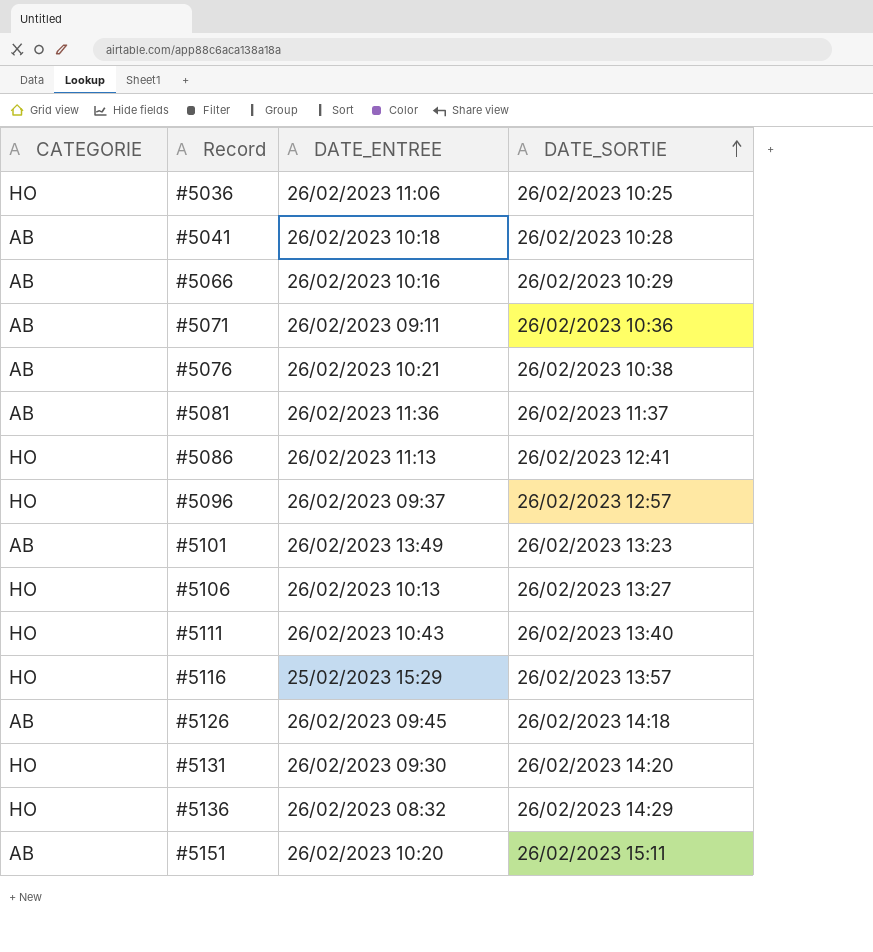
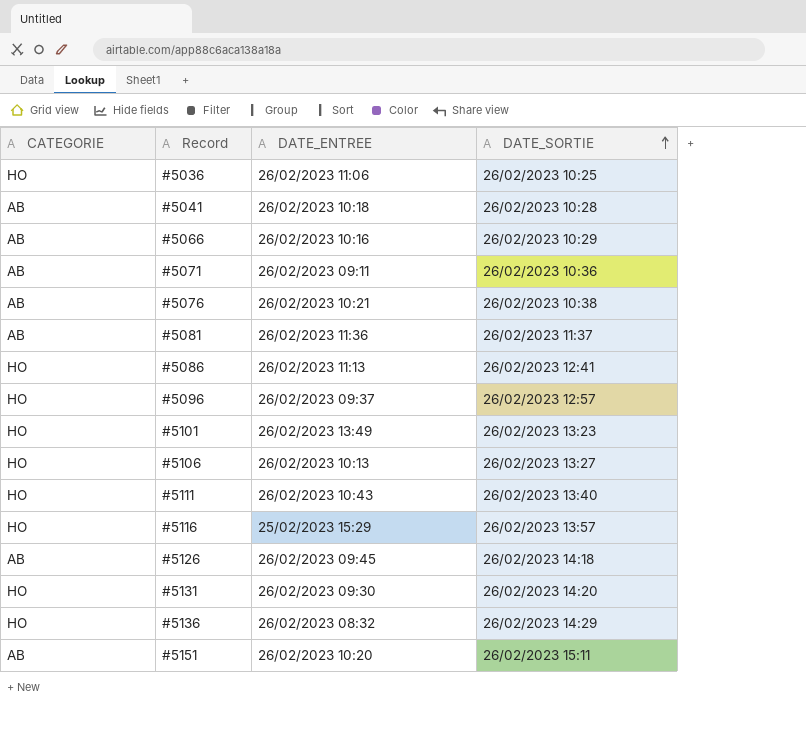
#5101 | CATEGORIE: AB -> HO

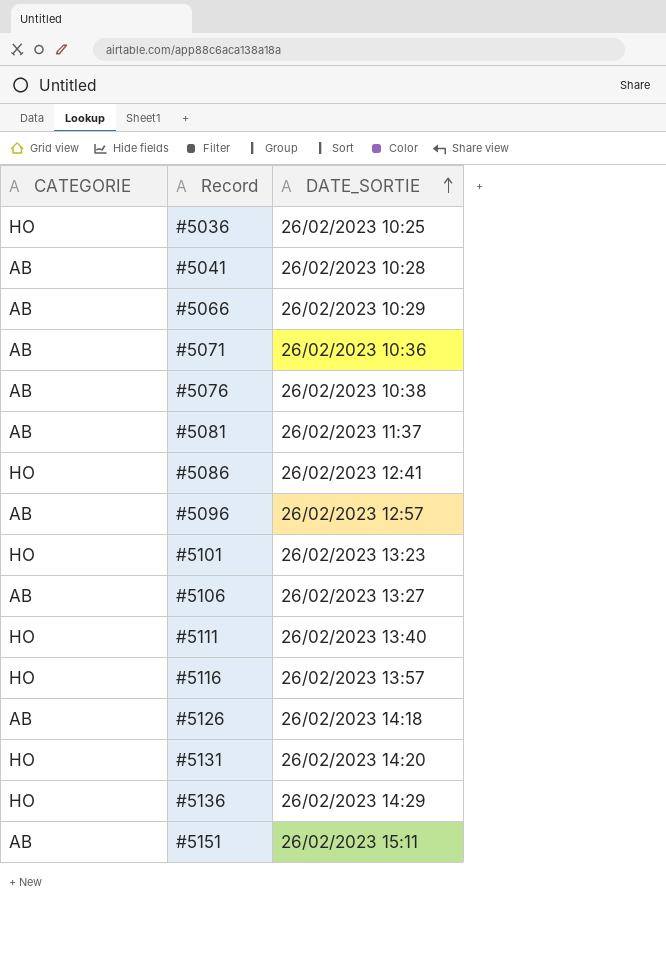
column DATE_ENTREE | position: 3 -> none
#5096 | CATEGORIE: HO -> AB
#5106 | CATEGORIE: HO -> AB

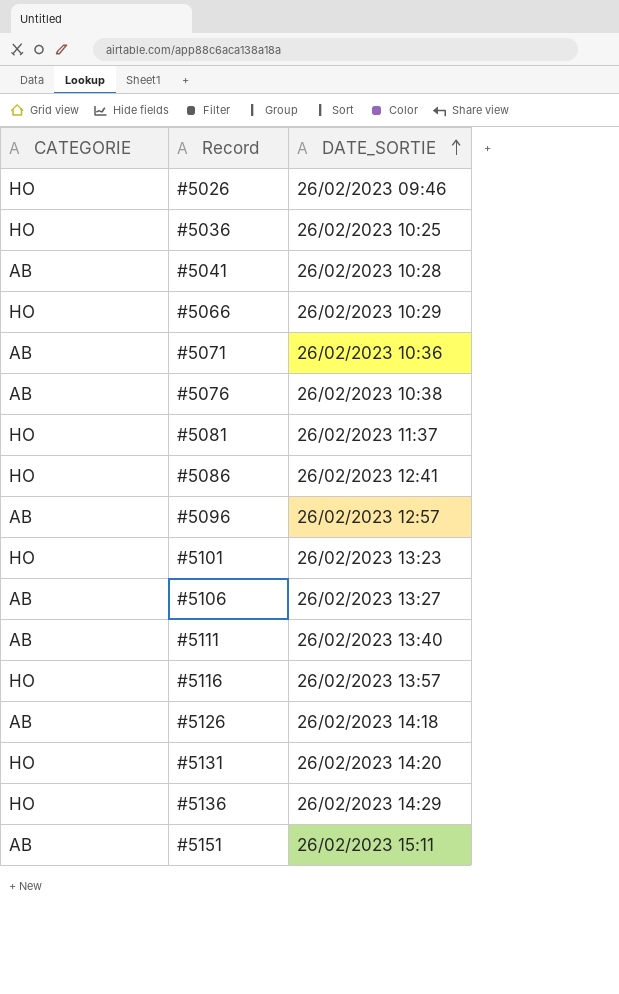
row #5026: none -> HO | 26/02/2023 09:46
#5066 | CATEGORIE: AB -> HO
#5081 | CATEGORIE: AB -> HO
#5111 | CATEGORIE: HO -> AB

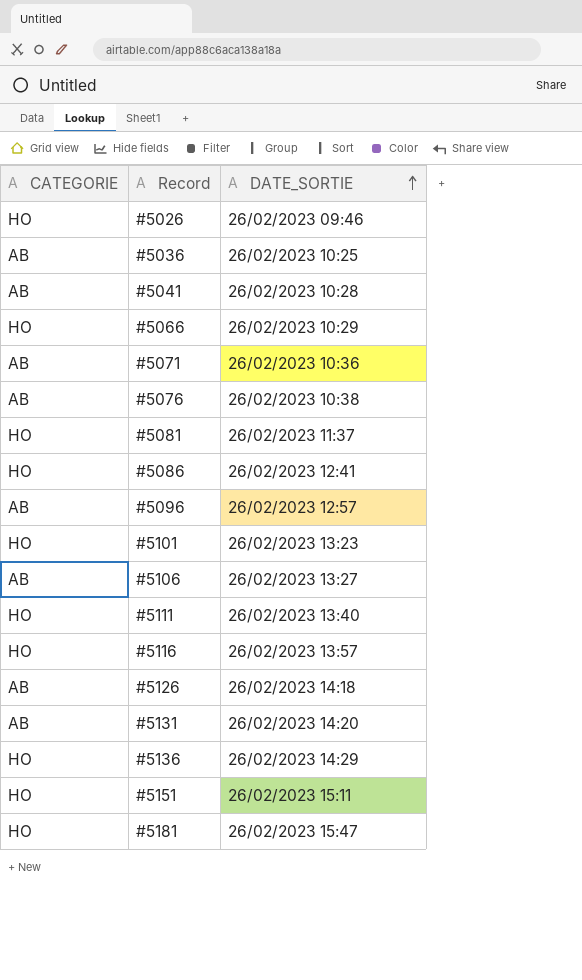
#5036 | CATEGORIE: HO -> AB
#5111 | CATEGORIE: AB -> HO
#5131 | CATEGORIE: HO -> AB
#5151 | CATEGORIE: AB -> HO
row #5181: none -> HO | 26/02/2023 15:47

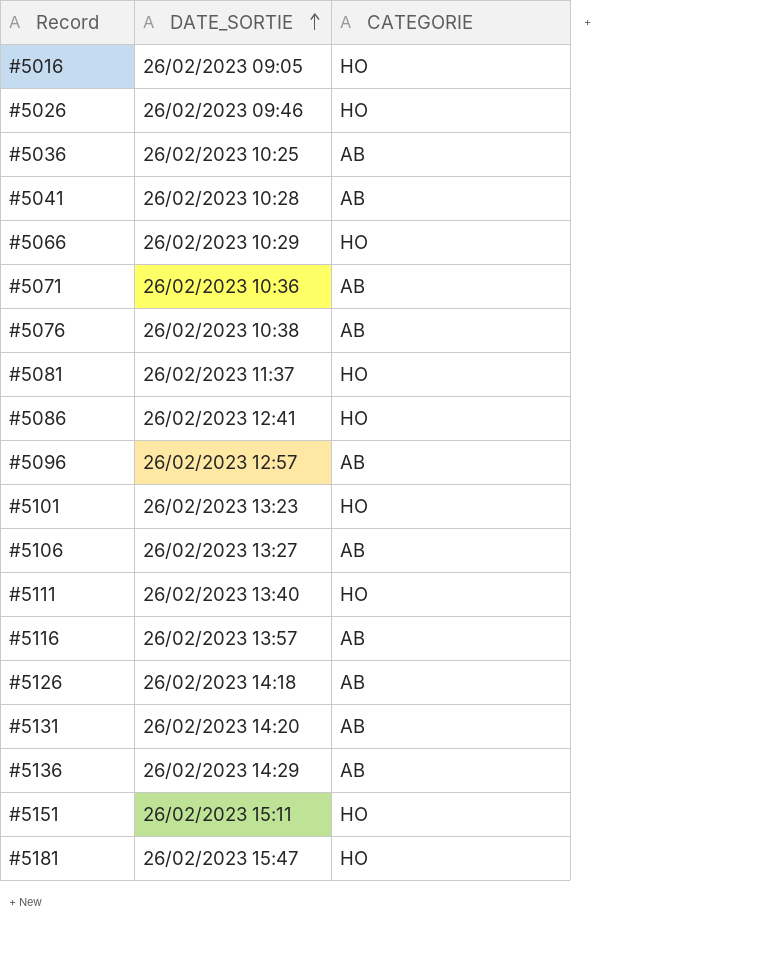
column CATEGORIE | position: 1 -> 3
row #5016: none -> 26/02/2023 09:05 | HO
#5116 | CATEGORIE: HO -> AB
#5136 | CATEGORIE: HO -> AB

